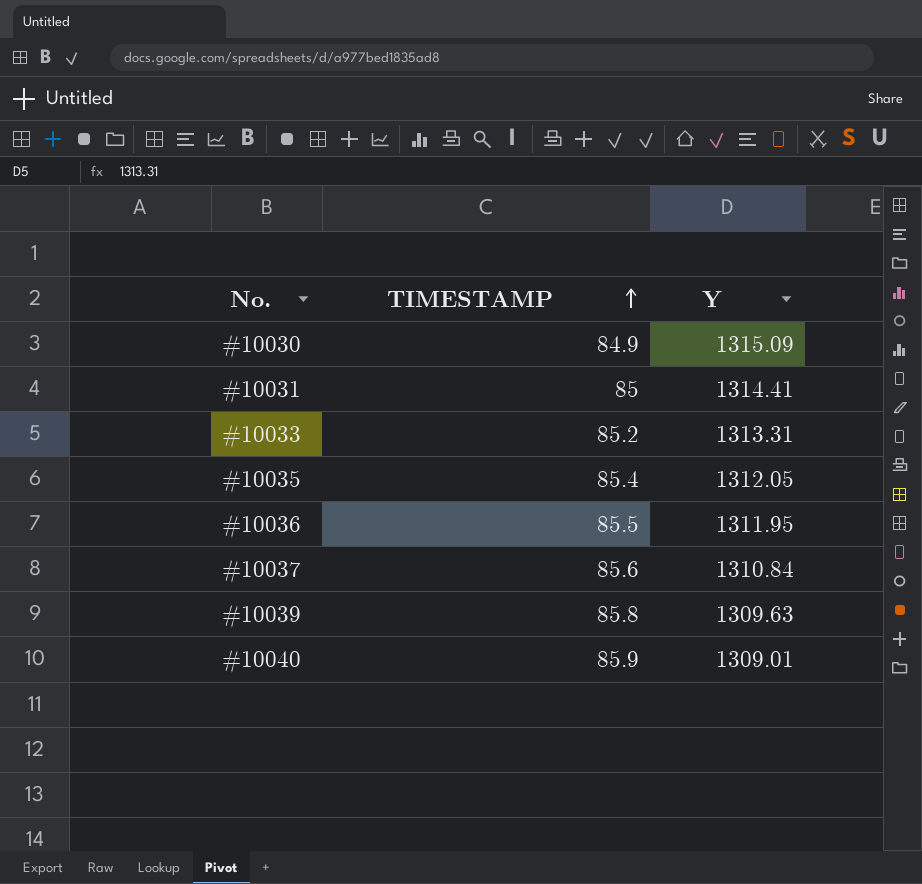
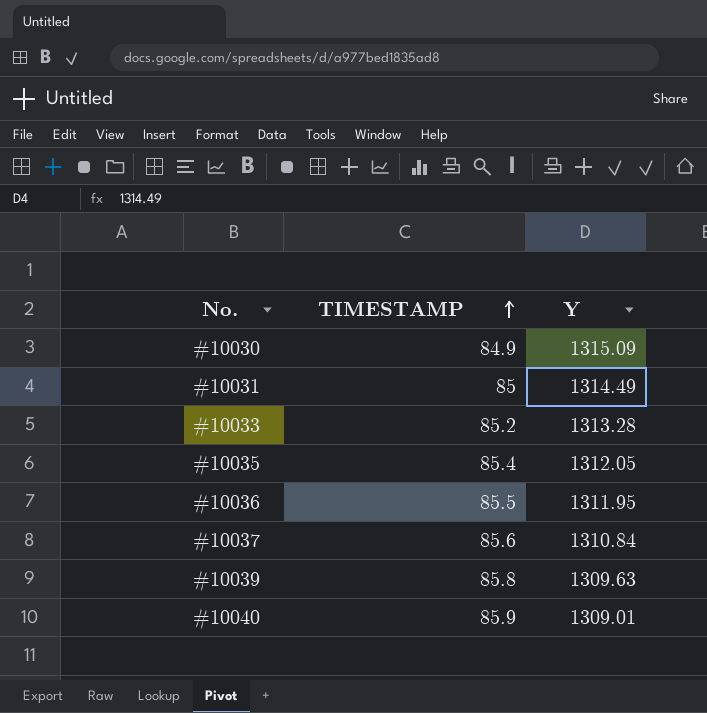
#10031 | Y: 1314.41 -> 1314.49
#10033 | Y: 1313.31 -> 1313.28

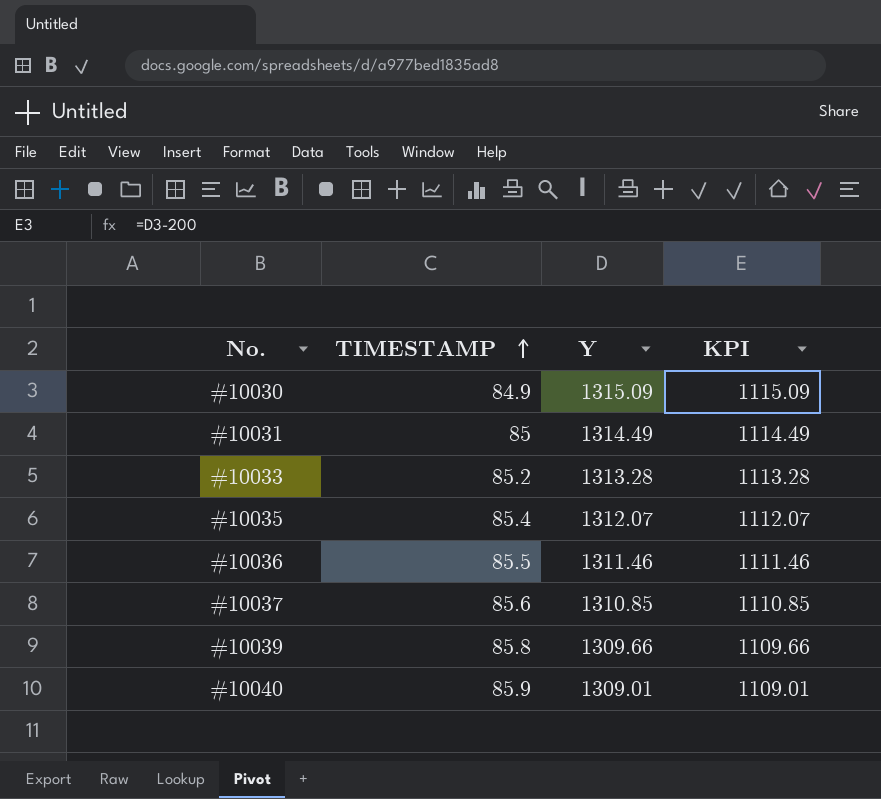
column KPI | formula: none -> [Y] - 200
#10035 | Y: 1312.05 -> 1312.07
#10036 | Y: 1311.95 -> 1311.46
#10037 | Y: 1310.84 -> 1310.85
#10039 | Y: 1309.63 -> 1309.66

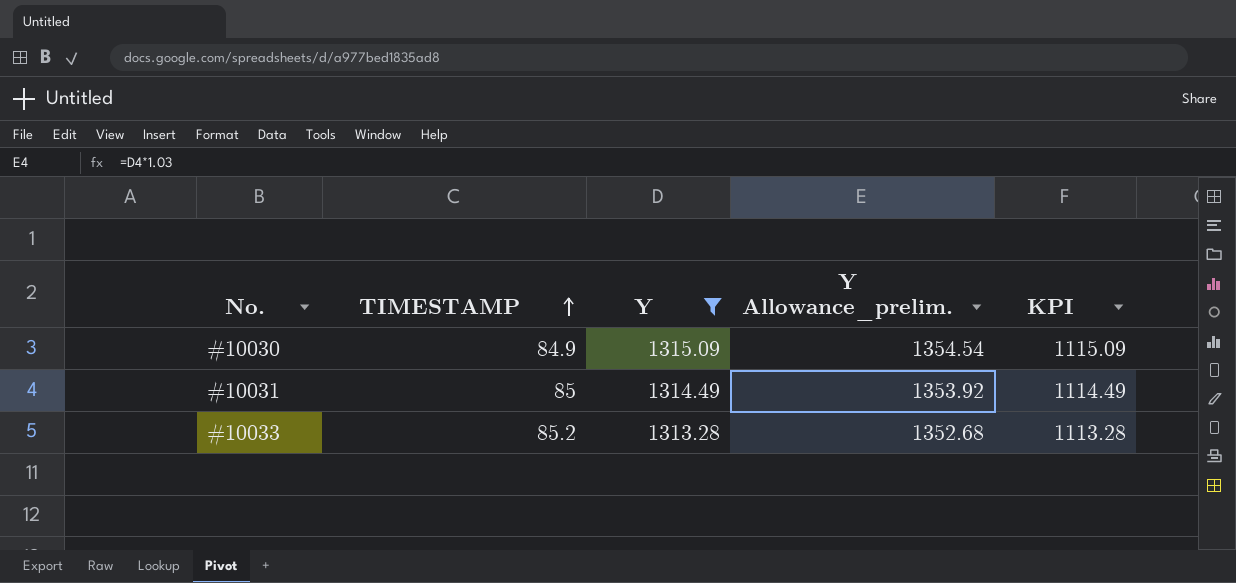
filter: none -> Y >= 1313.28
column Y Allowance_prelim. | formula: none -> [Y] * 1.03

